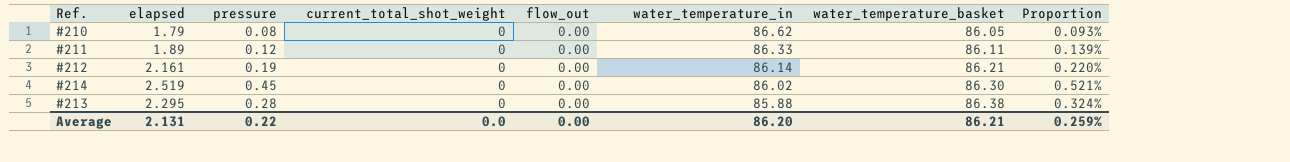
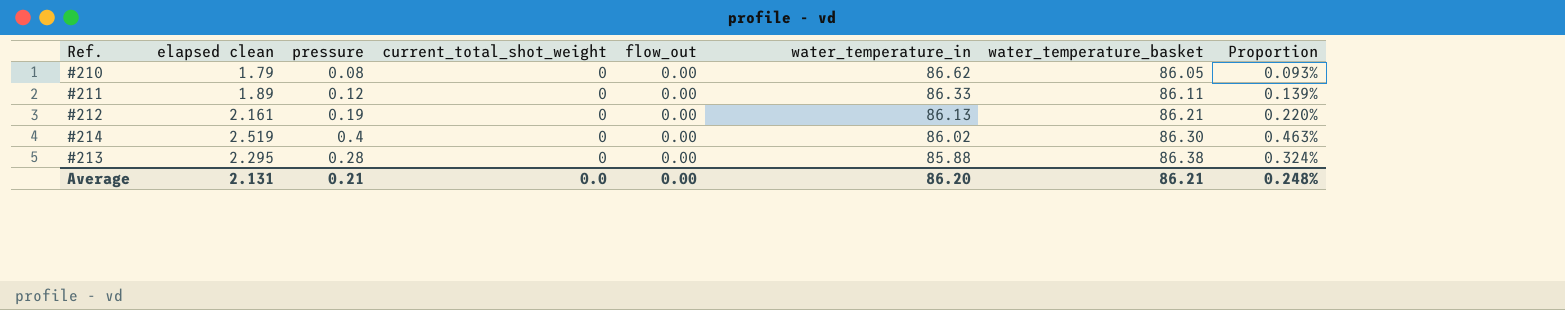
column name: elapsed -> elapsed clean
#212 | water_temperature_in: 86.14 -> 86.13
#214 | pressure: 0.45 -> 0.4
#214 | Proportion: 0.521% -> 0.463%
Average | pressure: 0.22 -> 0.21
Average | Proportion: 0.259% -> 0.248%

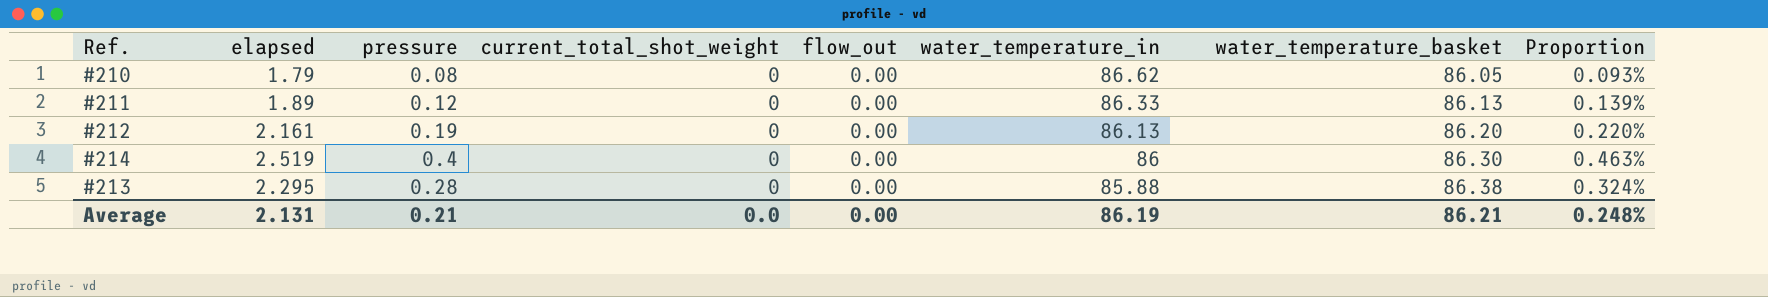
column name: elapsed clean -> elapsed
#211 | water_temperature_basket: 86.11 -> 86.13
#212 | water_temperature_basket: 86.21 -> 86.20
#214 | water_temperature_in: 86.02 -> 86
Average | water_temperature_in: 86.20 -> 86.19

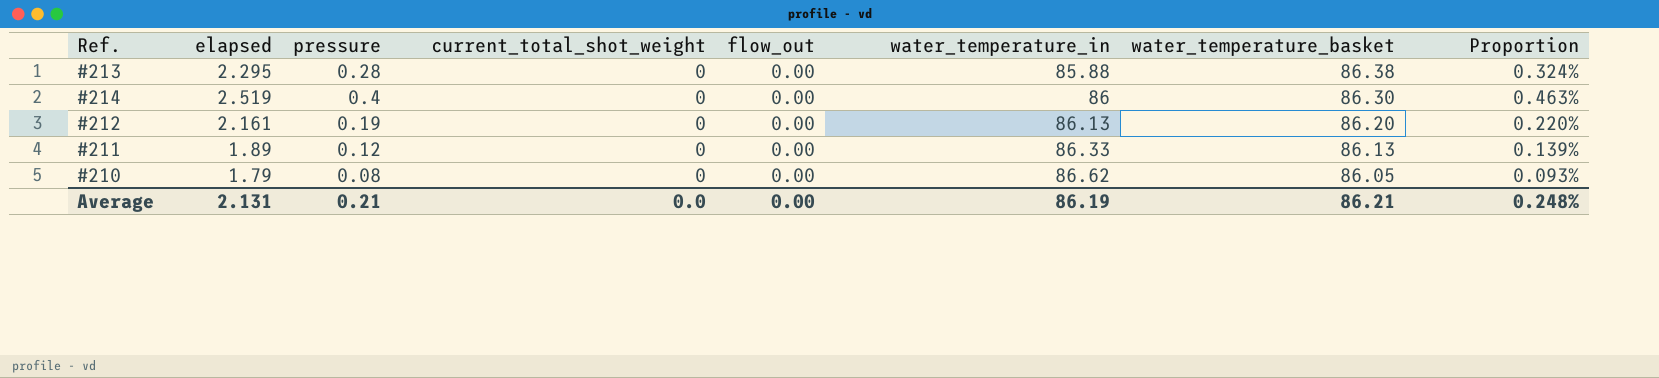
row order: water_temperature_in descending -> water_temperature_in ascending

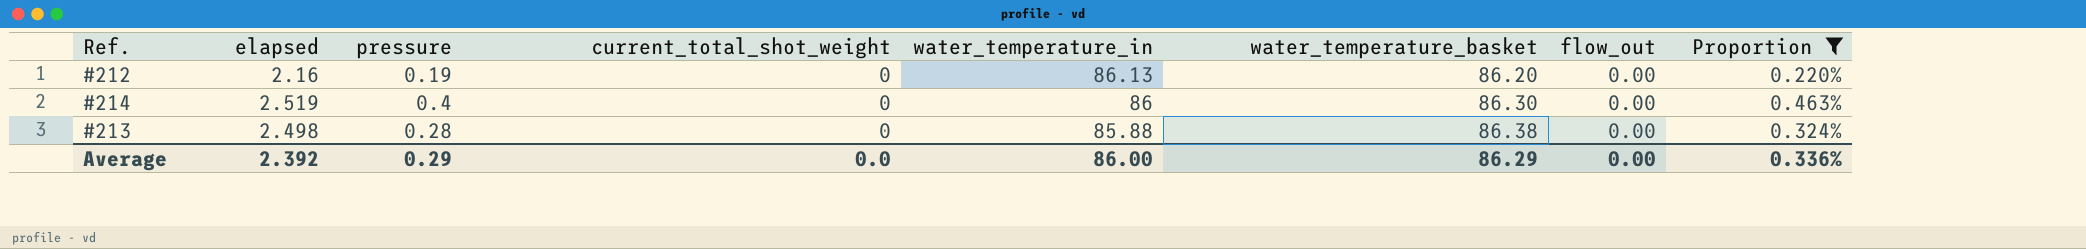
filter: none -> Proportion >= 0.220%
row order: water_temperature_in ascending -> water_temperature_in descending
column flow_out | position: 5 -> 7
#212 | elapsed: 2.161 -> 2.16
#213 | elapsed: 2.295 -> 2.498
Average | elapsed: 2.131 -> 2.392
Average | pressure: 0.21 -> 0.29
Average | water_temperature_in: 86.19 -> 86.00
Average | water_temperature_basket: 86.21 -> 86.29
Average | Proportion: 0.248% -> 0.336%

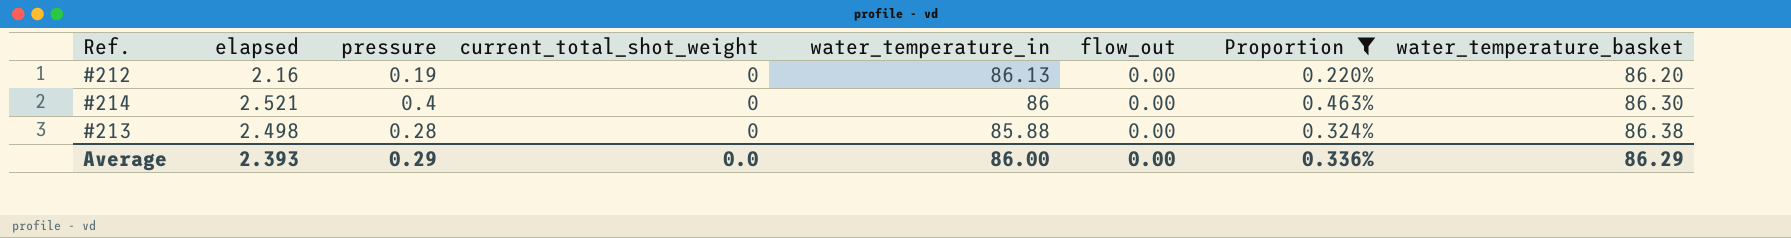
column water_temperature_basket | position: 6 -> 8
#214 | elapsed: 2.519 -> 2.521
Average | elapsed: 2.392 -> 2.393

